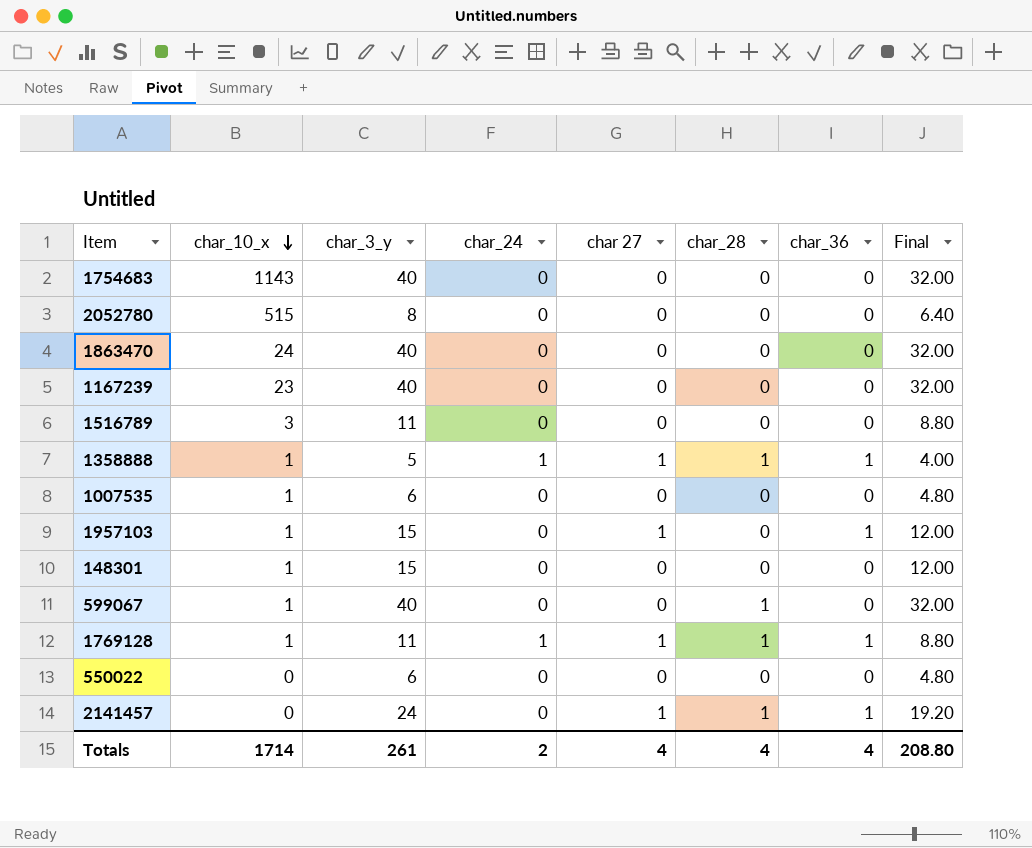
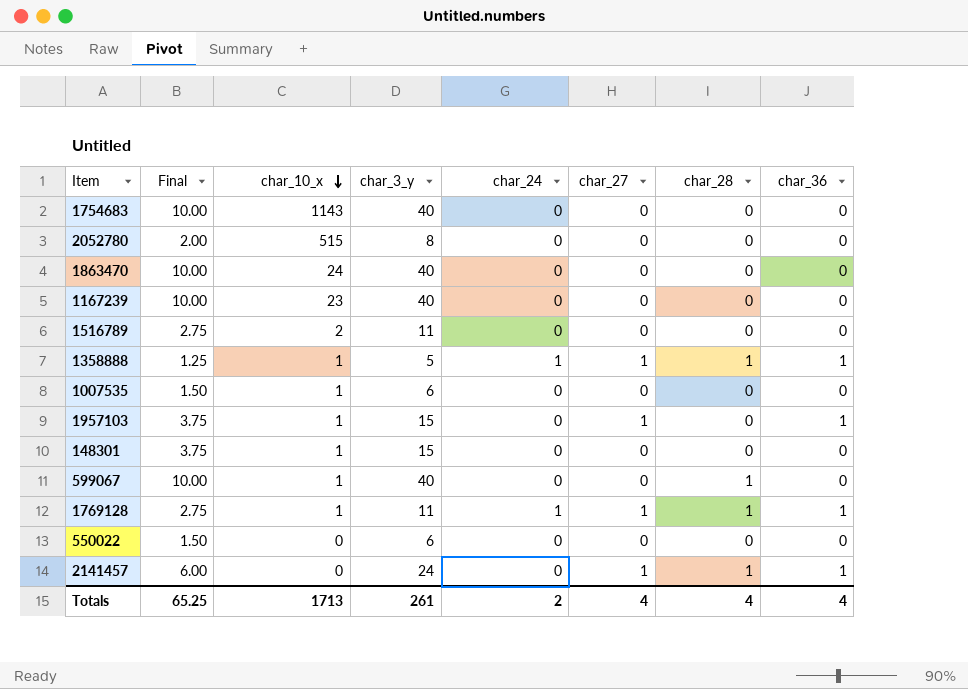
column Final | formula: [char_3_y] * 0.8 -> [char_3_y] * 0.25
column Final | position: 8 -> 2
column name: char 27 -> char_27
1516789 | char_10_x: 3 -> 2
Totals | Final: 208.80 -> 65.25
Totals | char_10_x: 1714 -> 1713

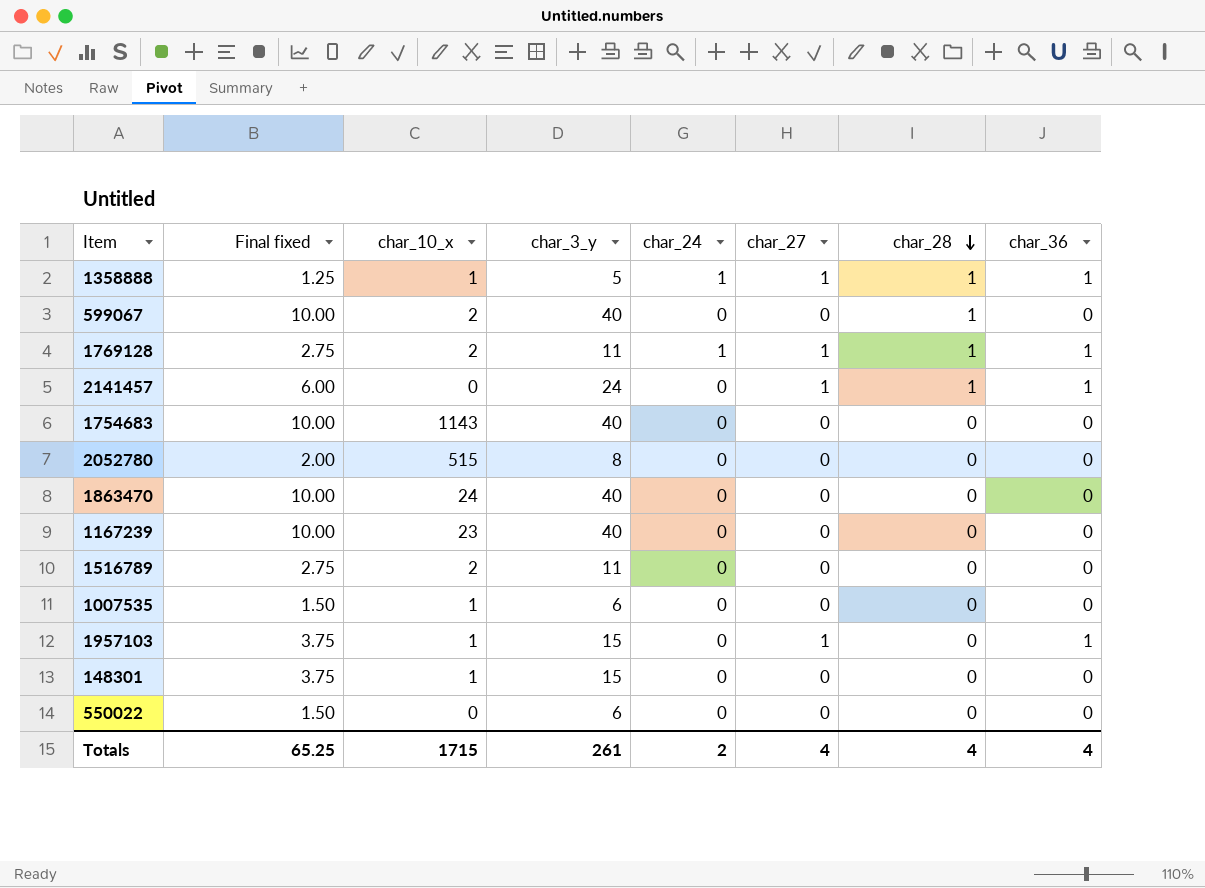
row order: char_10_x descending -> char_28 descending
column name: Final -> Final fixed
599067 | char_10_x: 1 -> 2
1769128 | char_10_x: 1 -> 2
Totals | char_10_x: 1713 -> 1715

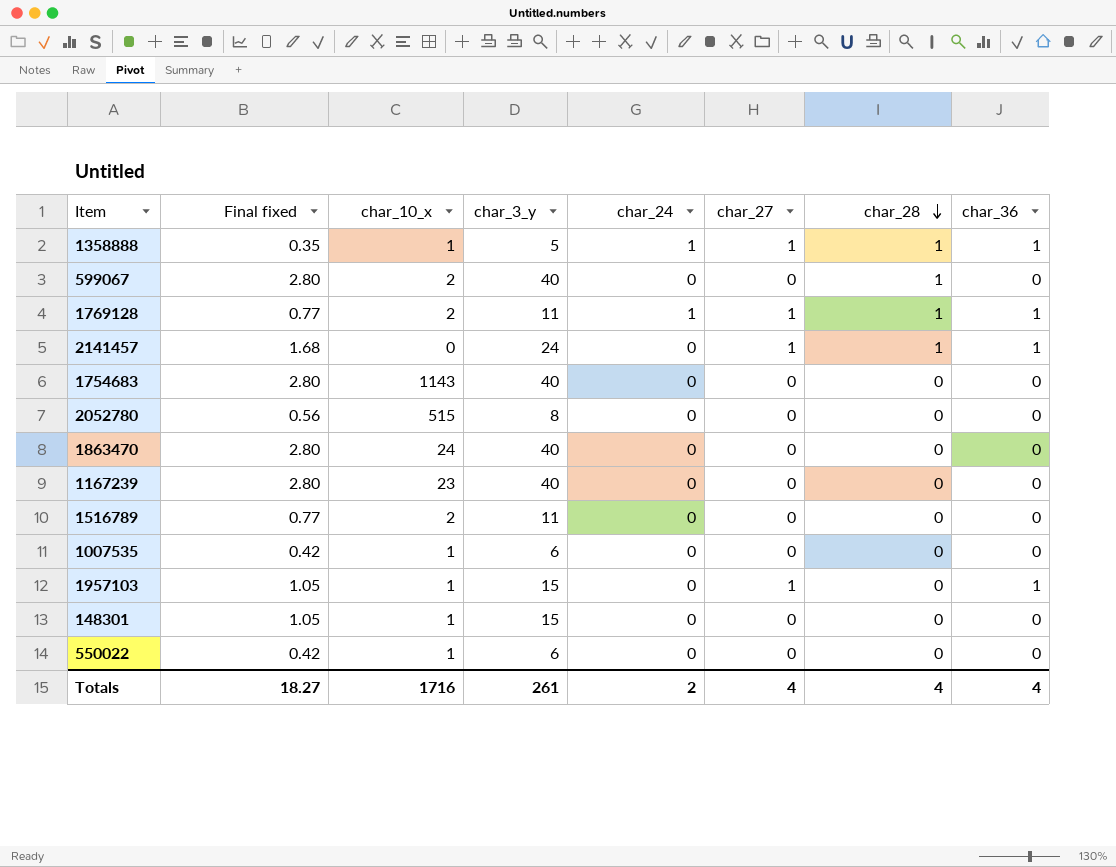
column Final fixed | formula: [char_3_y] * 0.25 -> [char_3_y] * 0.07
550022 | char_10_x: 0 -> 1
Totals | Final fixed: 65.25 -> 18.27
Totals | char_10_x: 1715 -> 1716

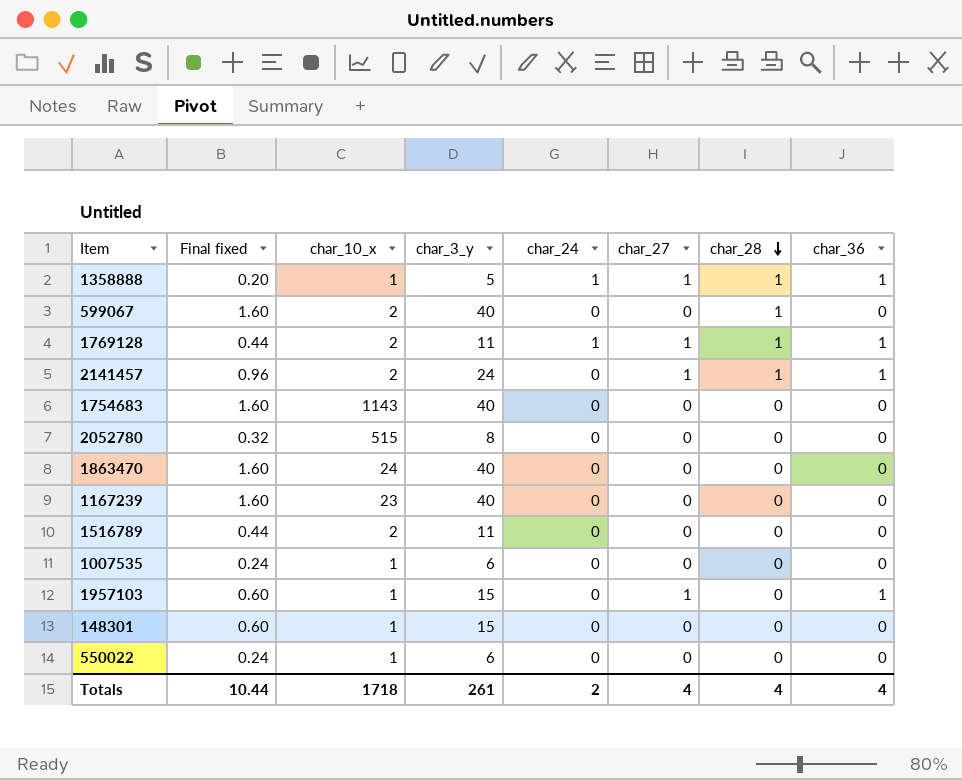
column Final fixed | formula: [char_3_y] * 0.07 -> [char_3_y] * 0.04
2141457 | char_10_x: 0 -> 2
Totals | Final fixed: 18.27 -> 10.44
Totals | char_10_x: 1716 -> 1718

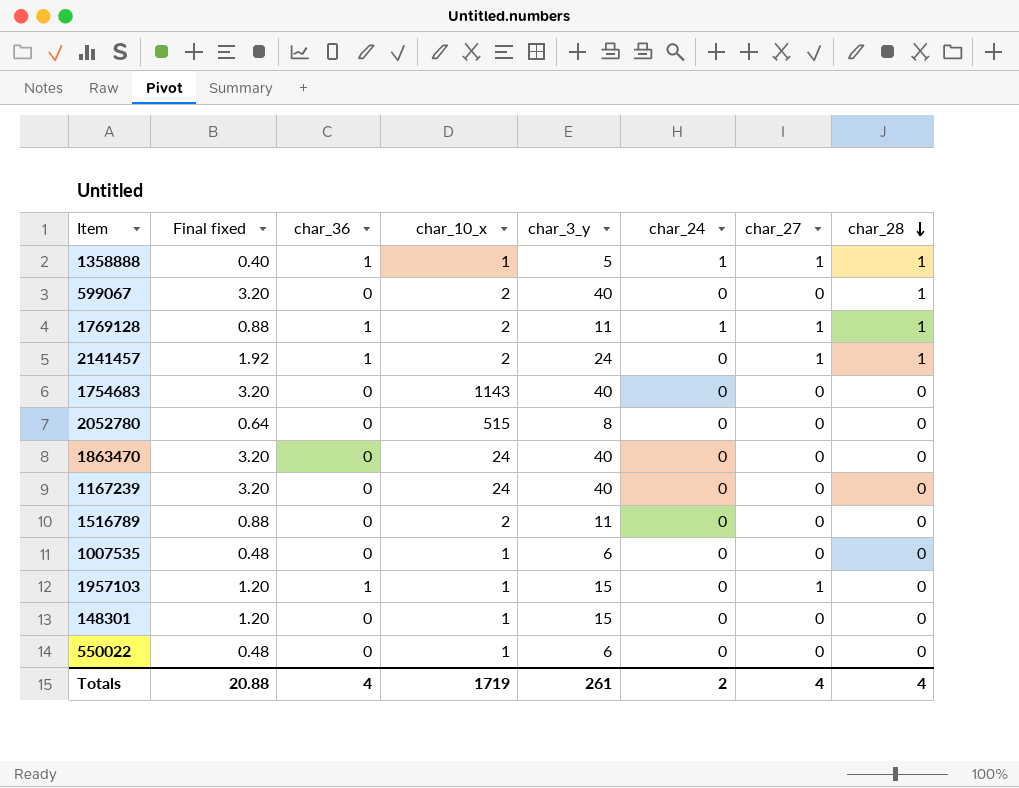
column Final fixed | formula: [char_3_y] * 0.04 -> [char_3_y] * 0.08
column char_36 | position: 8 -> 3
1167239 | char_10_x: 23 -> 24
Totals | Final fixed: 10.44 -> 20.88
Totals | char_10_x: 1718 -> 1719

